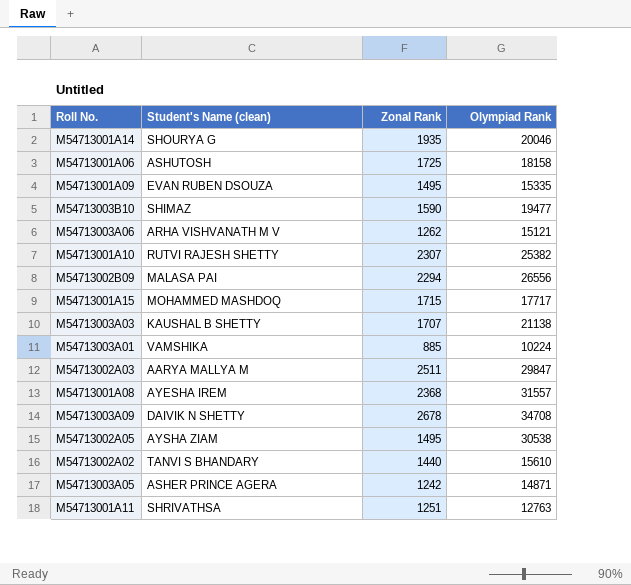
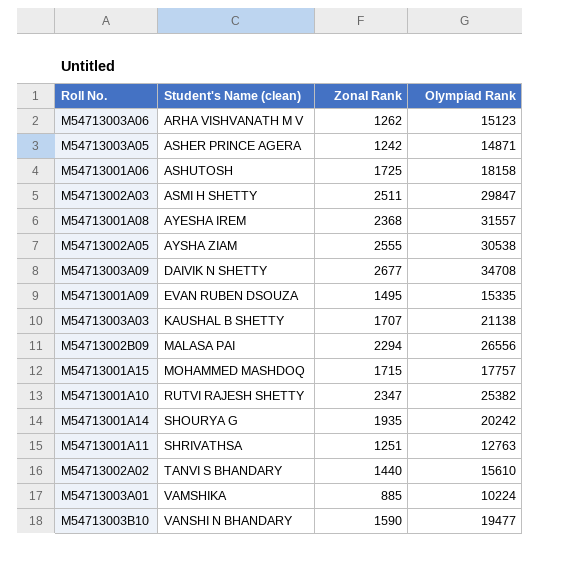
row order: none -> Student's Name (clean) ascending
M54713003A06 | Olympiad Rank: 15121 -> 15123
M54713002A03 | Student's Name (clean): AARYA MALLYA M -> ASMI H SHETTY
M54713002A05 | Zonal Rank: 1495 -> 2555
M54713003A09 | Zonal Rank: 2678 -> 2677
M54713001A15 | Olympiad Rank: 17717 -> 17757
M54713001A10 | Zonal Rank: 2307 -> 2347
M54713001A14 | Olympiad Rank: 20046 -> 20242
M54713003B10 | Student's Name (clean): SHIMAZ -> VANSHI N BHANDARY

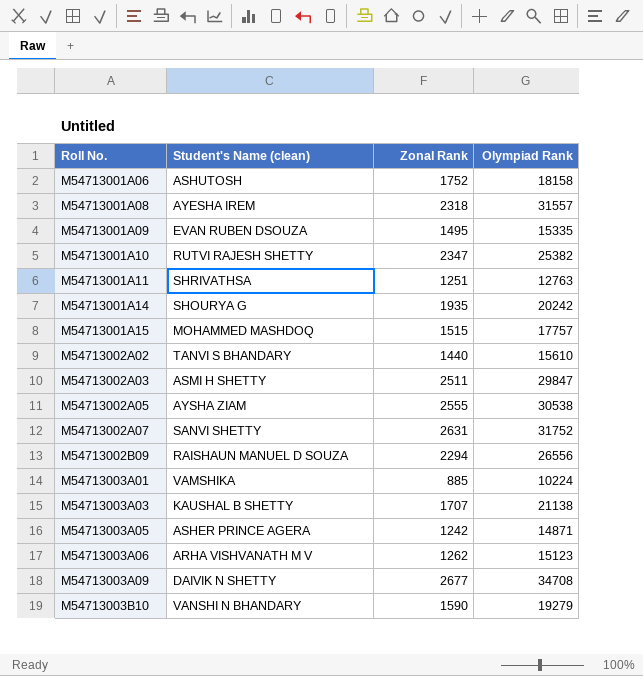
row order: Student's Name (clean) ascending -> Roll No. ascending
M54713001A06 | Zonal Rank: 1725 -> 1752
M54713001A08 | Zonal Rank: 2368 -> 2318
M54713001A15 | Zonal Rank: 1715 -> 1515
row M54713002A07: none -> SANVI SHETTY | 2631 | 31752
M54713002B09 | Student's Name (clean): MALASA PAI -> RAISHAUN MANUEL D SOUZA
M54713003B10 | Olympiad Rank: 19477 -> 19279

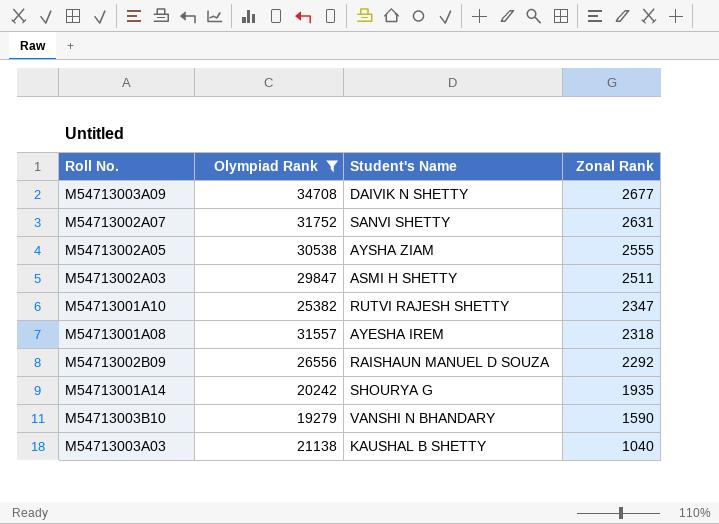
filter: none -> Olympiad Rank >= 19279
row order: Roll No. ascending -> Zonal Rank descending
column Olympiad Rank | position: 4 -> 2
column name: Student's Name (clean) -> Student's Name
M54713002B09 | Zonal Rank: 2294 -> 2292
M54713003A03 | Zonal Rank: 1707 -> 1040

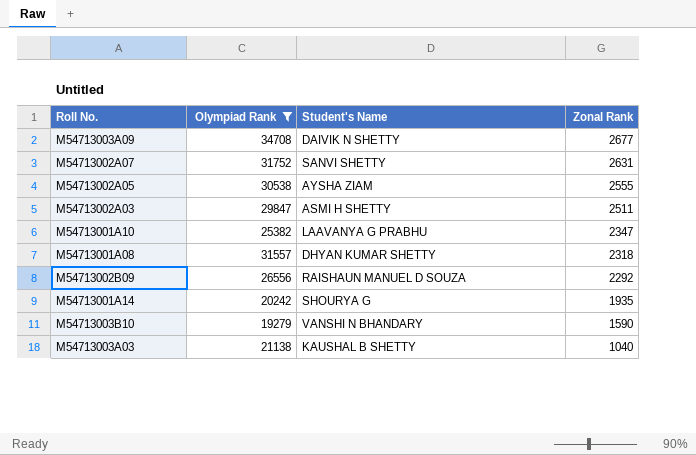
M54713001A10 | Student's Name: RUTVI RAJESH SHETTY -> LAAVANYA G PRABHU
M54713001A08 | Student's Name: AYESHA IREM -> DHYAN KUMAR SHETTY

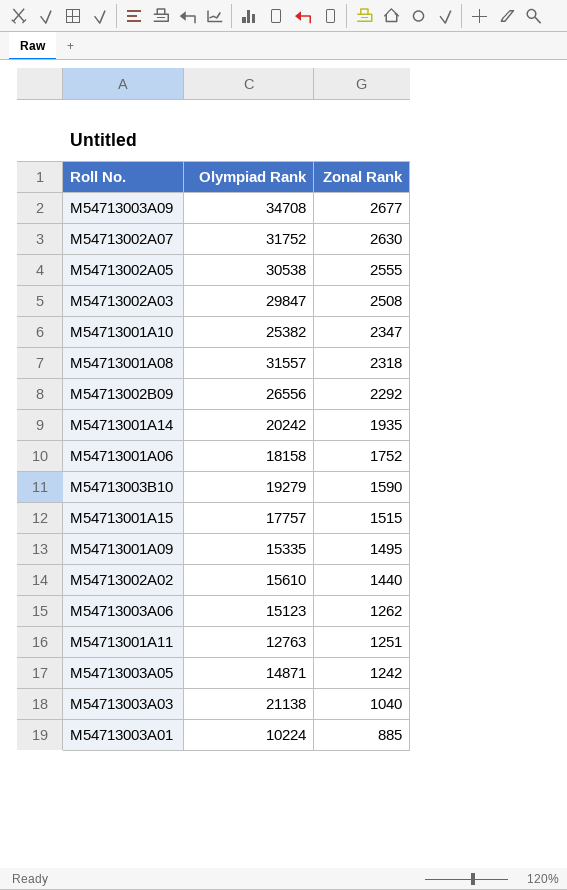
filter: Olympiad Rank >= 19279 -> none
column Student's Name | position: 3 -> none
M54713002A07 | Zonal Rank: 2631 -> 2630
M54713002A03 | Zonal Rank: 2511 -> 2508

